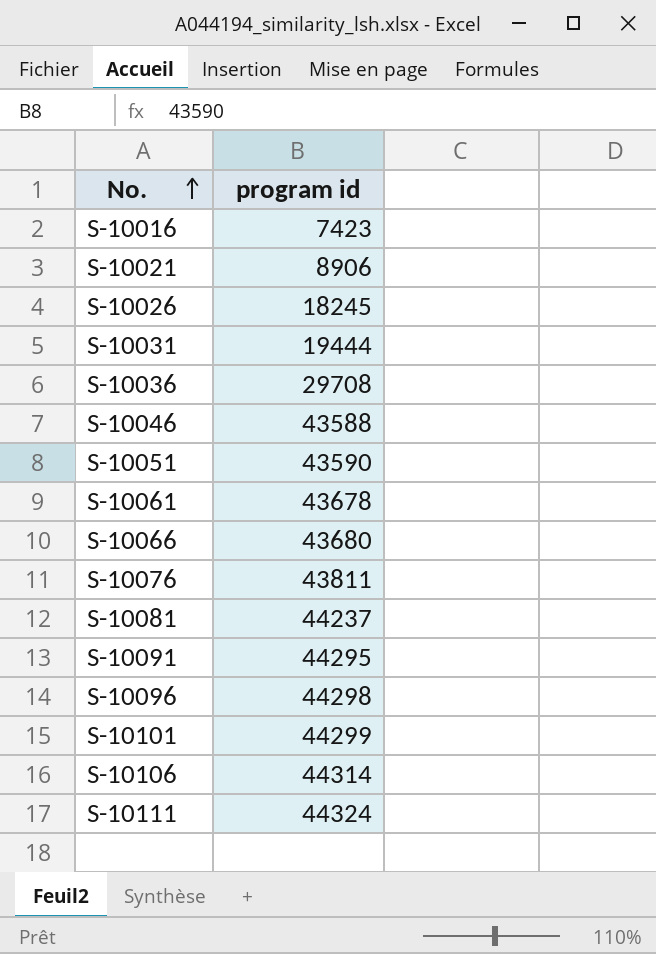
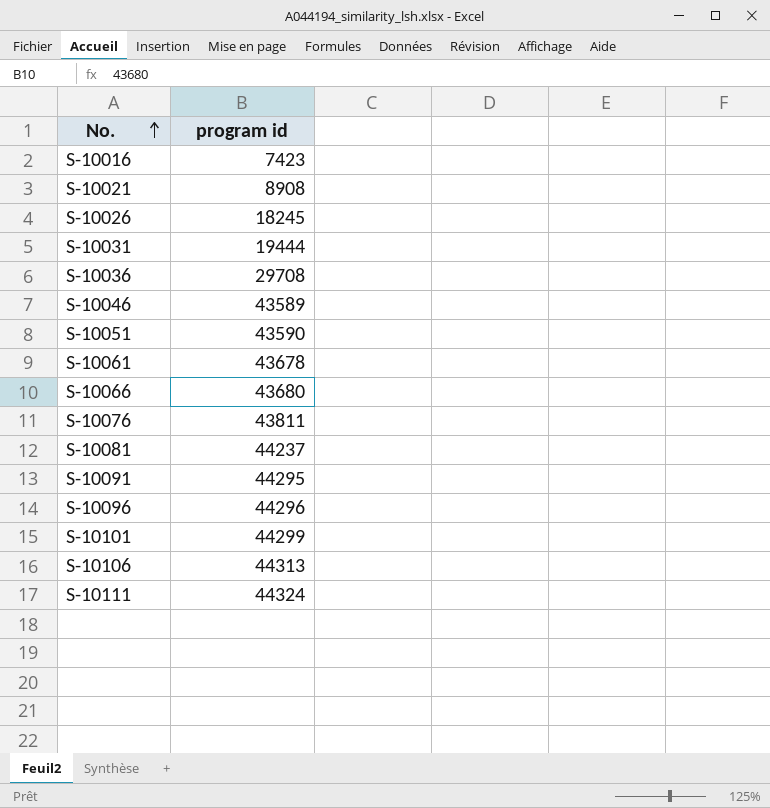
S-10021 | program id: 8906 -> 8908
S-10046 | program id: 43588 -> 43589
S-10096 | program id: 44298 -> 44296
S-10106 | program id: 44314 -> 44313

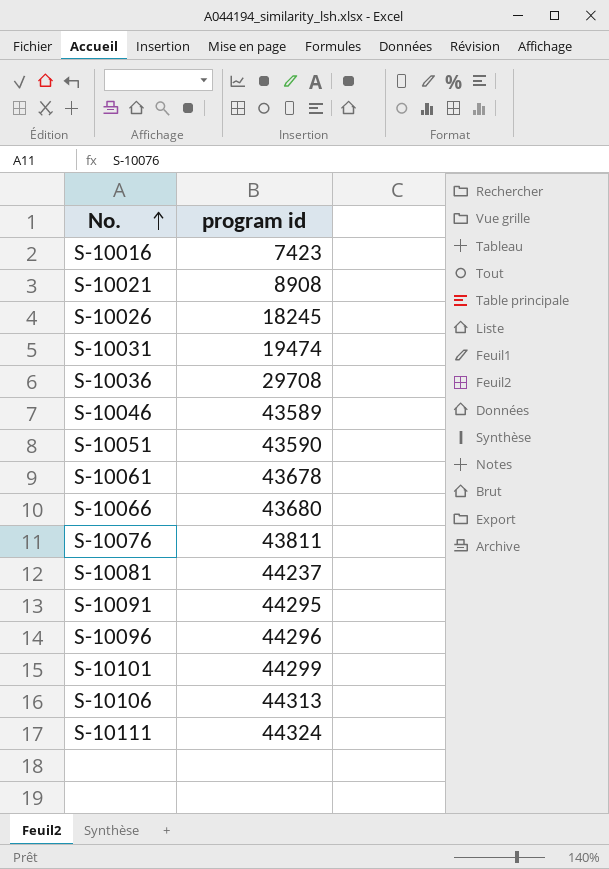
S-10031 | program id: 19444 -> 19474

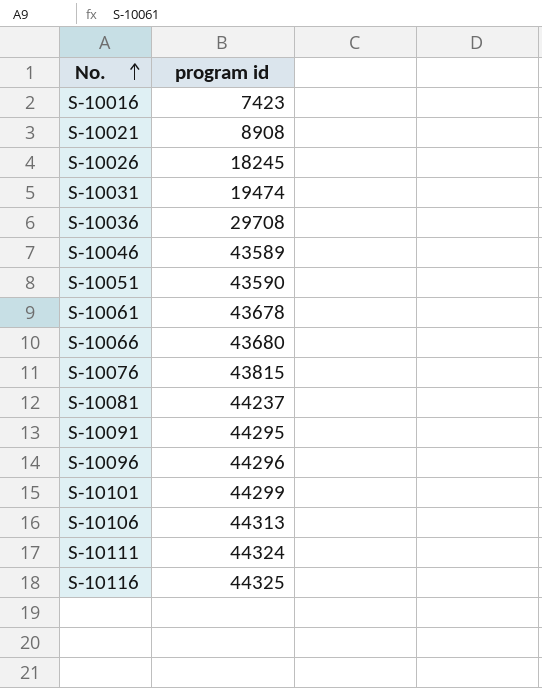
S-10076 | program id: 43811 -> 43815
row S-10116: none -> 44325

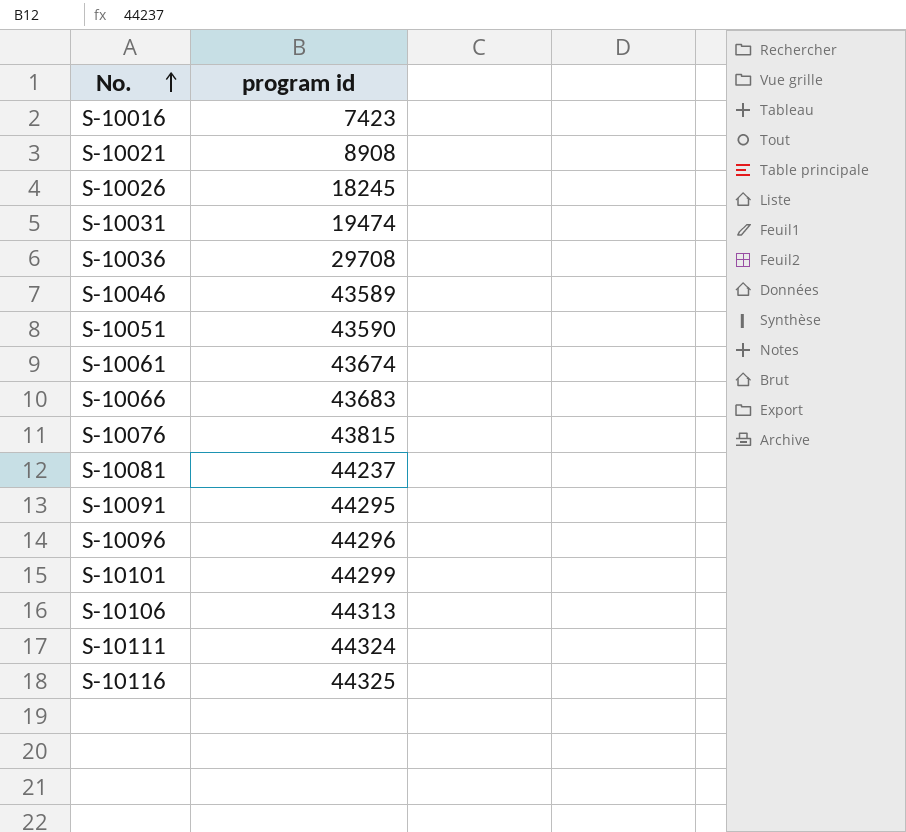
S-10061 | program id: 43678 -> 43674
S-10066 | program id: 43680 -> 43683

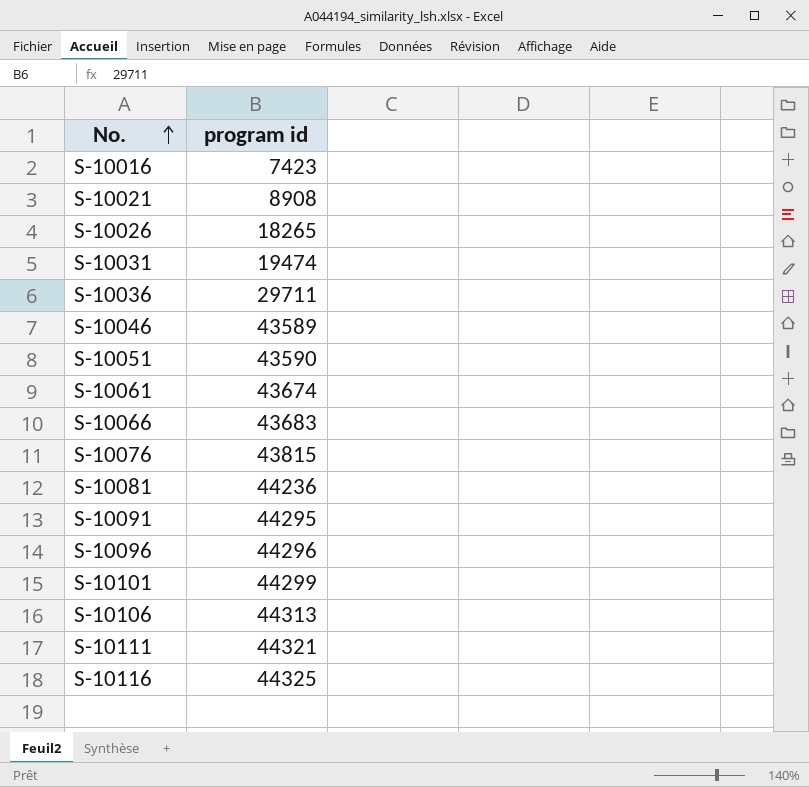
S-10026 | program id: 18245 -> 18265
S-10036 | program id: 29708 -> 29711
S-10081 | program id: 44237 -> 44236
S-10111 | program id: 44324 -> 44321

